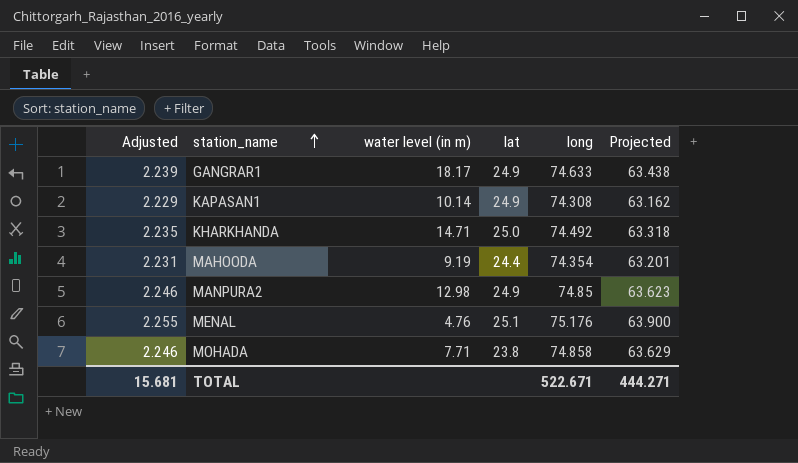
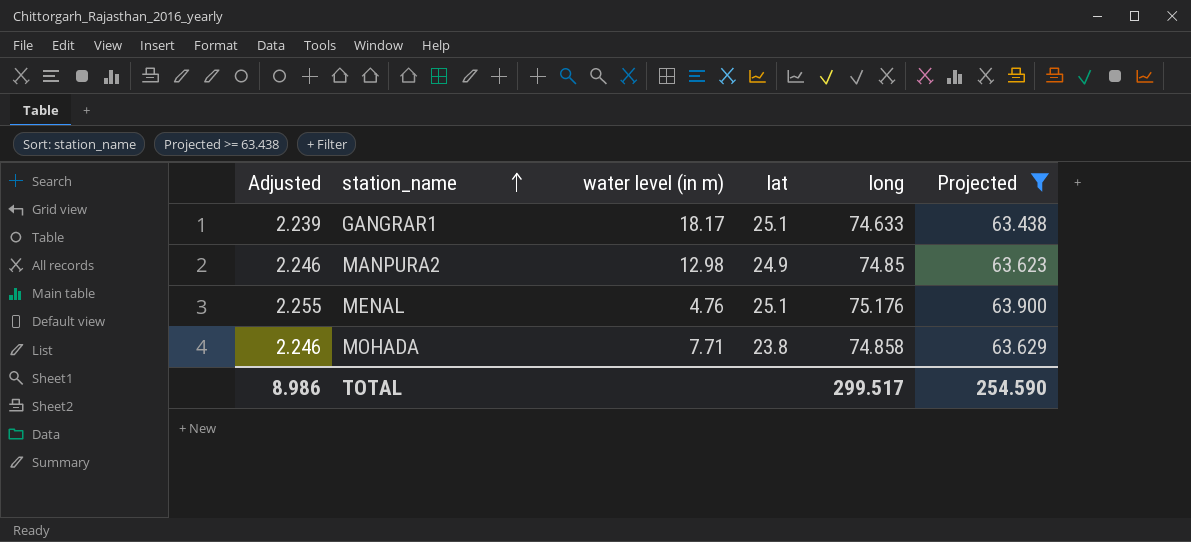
filter: none -> Projected >= 63.438
GANGRAR1 | lat: 24.9 -> 25.1
TOTAL | Adjusted: 15.681 -> 8.986
TOTAL | long: 522.671 -> 299.517
TOTAL | Projected: 444.271 -> 254.590

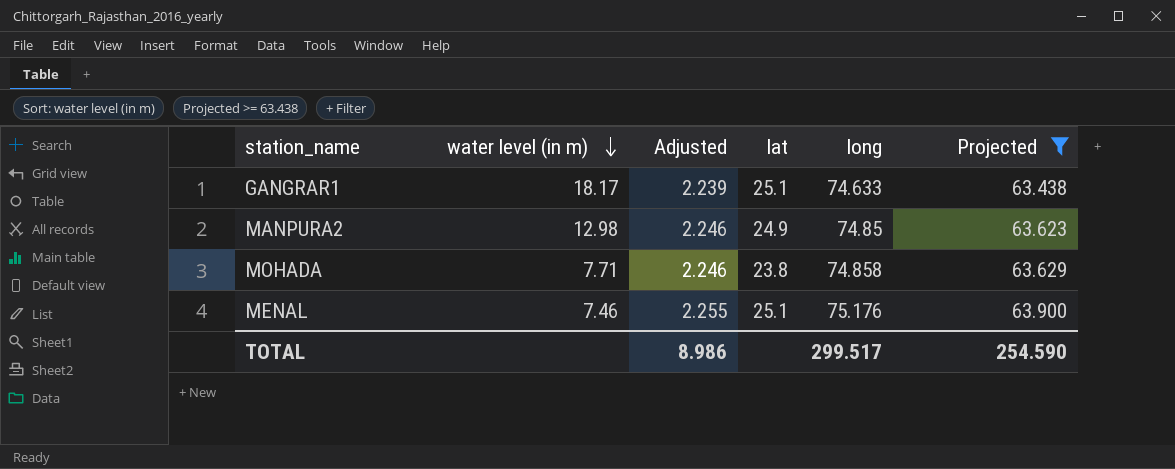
row order: station_name ascending -> water level (in m) descending
column Adjusted | position: 1 -> 3
MENAL | water level (in m): 4.76 -> 7.46

